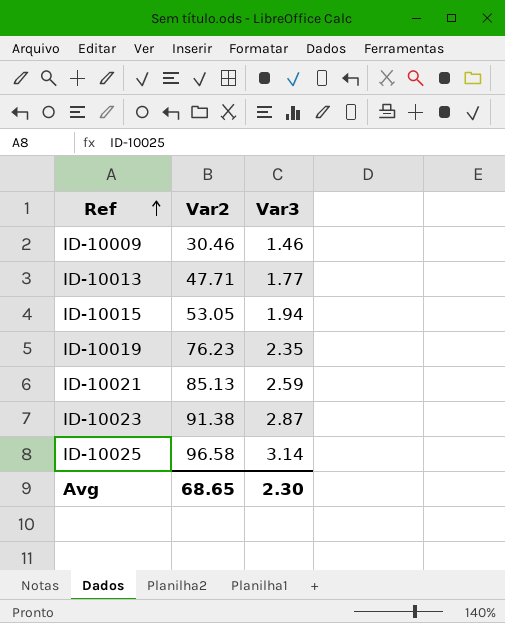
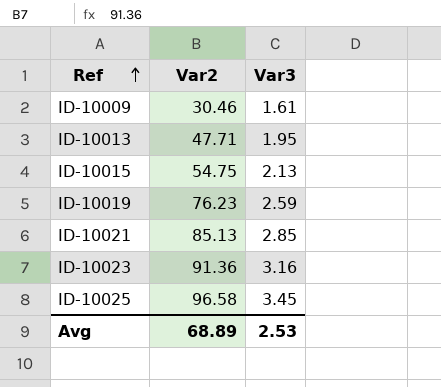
ID-10009 | Var3: 1.46 -> 1.61
ID-10013 | Var3: 1.77 -> 1.95
ID-10015 | Var2: 53.05 -> 54.75
ID-10015 | Var3: 1.94 -> 2.13
ID-10019 | Var3: 2.35 -> 2.59
ID-10021 | Var3: 2.59 -> 2.85
ID-10023 | Var2: 91.38 -> 91.36
ID-10023 | Var3: 2.87 -> 3.16
ID-10025 | Var3: 3.14 -> 3.45
Avg | Var2: 68.65 -> 68.89
Avg | Var3: 2.30 -> 2.53

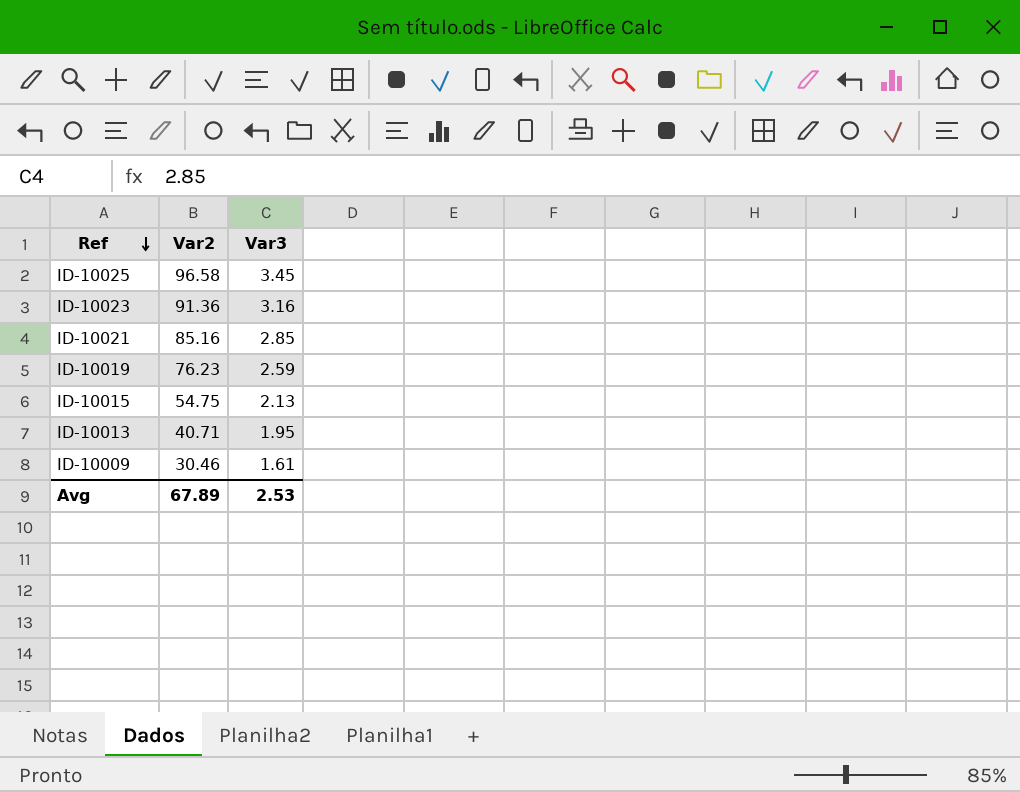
row order: Ref ascending -> Ref descending
ID-10021 | Var2: 85.13 -> 85.16
ID-10013 | Var2: 47.71 -> 40.71
Avg | Var2: 68.89 -> 67.89

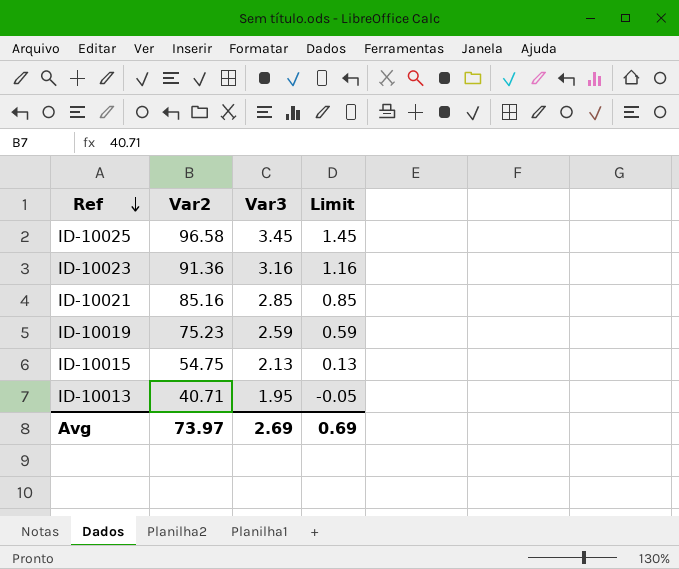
column Limit | formula: none -> [Var3] - 2
row ID-10009: 30.46 | 1.61 -> none
ID-10019 | Var2: 76.23 -> 75.23
Avg | Var2: 67.89 -> 73.97
Avg | Var3: 2.53 -> 2.69

